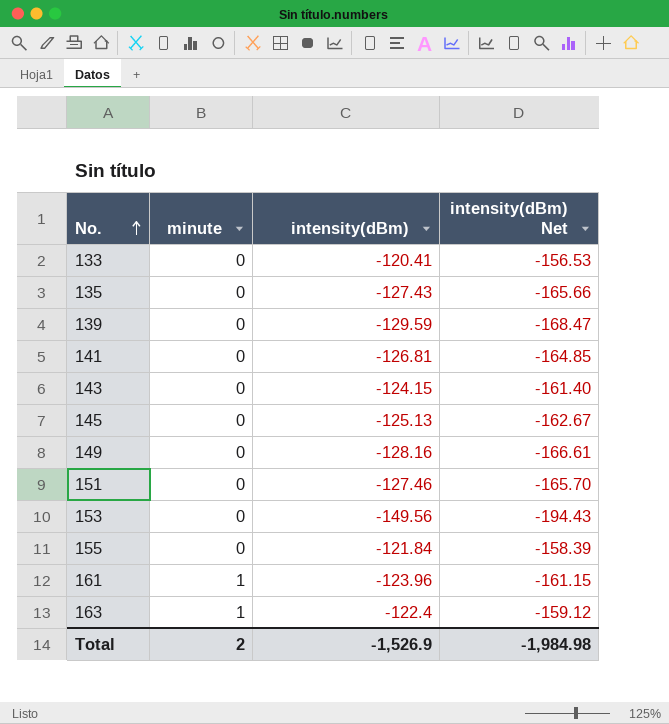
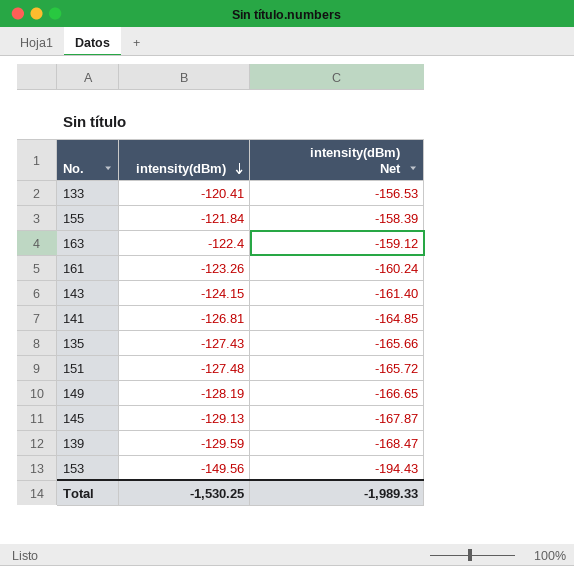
row order: No. ascending -> intensity(dBm) descending
column minute | position: 2 -> none
161 | intensity(dBm): -123.96 -> -123.26
161 | intensity(dBm) Net: -161.15 -> -160.24
151 | intensity(dBm): -127.46 -> -127.48
151 | intensity(dBm) Net: -165.70 -> -165.72
149 | intensity(dBm): -128.16 -> -128.19
149 | intensity(dBm) Net: -166.61 -> -166.65
145 | intensity(dBm): -125.13 -> -129.13
145 | intensity(dBm) Net: -162.67 -> -167.87
Total | intensity(dBm): -1,526.9 -> -1,530.25
Total | intensity(dBm) Net: -1,984.98 -> -1,989.33

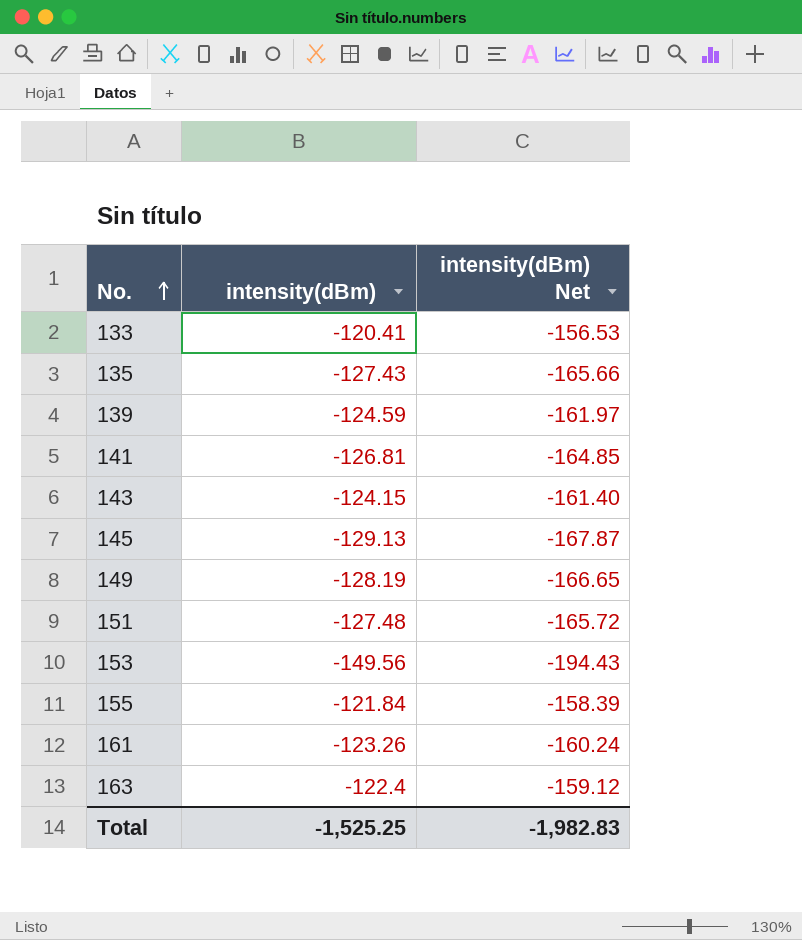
row order: intensity(dBm) descending -> No. ascending
139 | intensity(dBm): -129.59 -> -124.59
139 | intensity(dBm) Net: -168.47 -> -161.97
Total | intensity(dBm): -1,530.25 -> -1,525.25
Total | intensity(dBm) Net: -1,989.33 -> -1,982.83

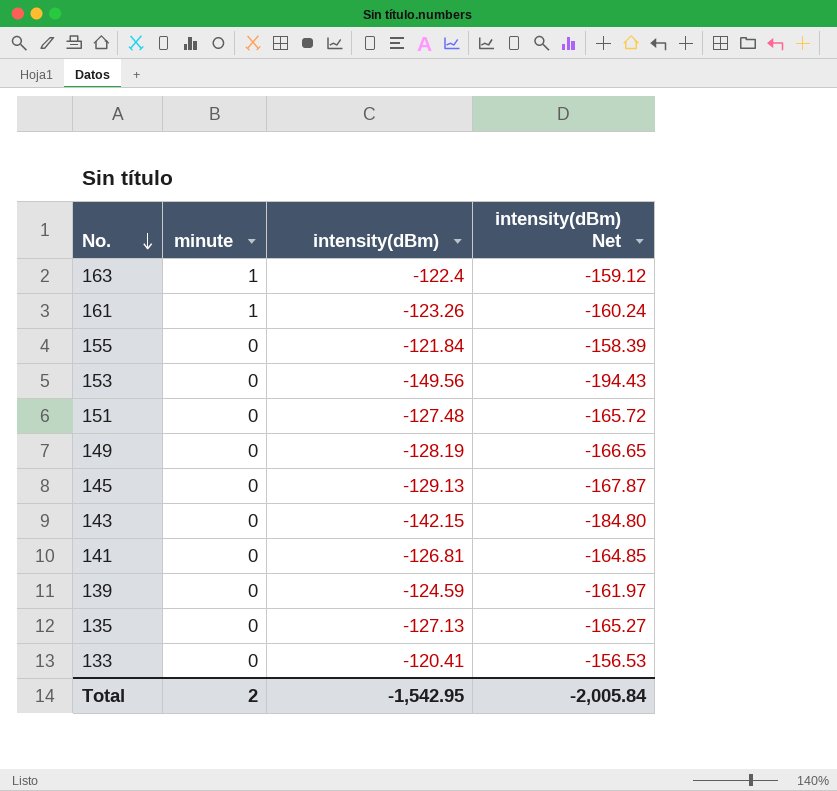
row order: No. ascending -> No. descending
column minute | position: none -> 2
143 | intensity(dBm): -124.15 -> -142.15
143 | intensity(dBm) Net: -161.40 -> -184.80
135 | intensity(dBm): -127.43 -> -127.13
135 | intensity(dBm) Net: -165.66 -> -165.27
Total | intensity(dBm): -1,525.25 -> -1,542.95
Total | intensity(dBm) Net: -1,982.83 -> -2,005.84

